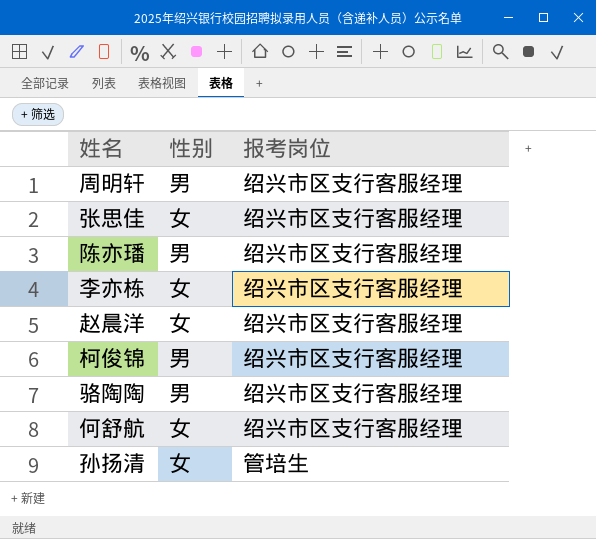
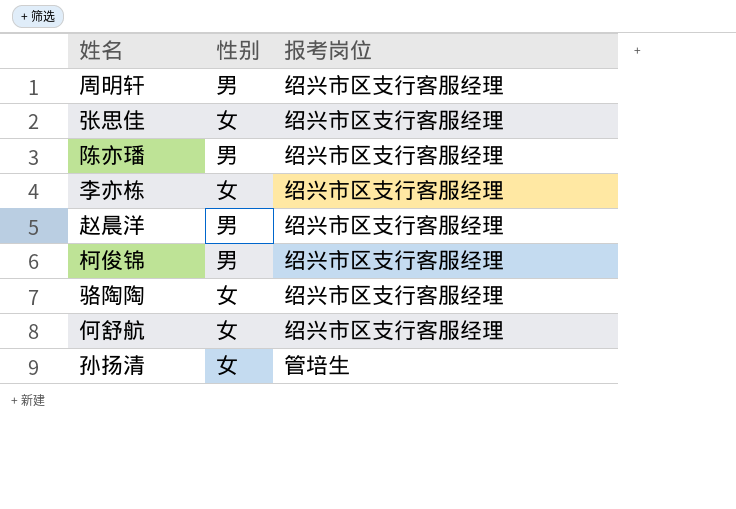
赵晨洋 | 性别: 女 -> 男
骆陶陶 | 性别: 男 -> 女

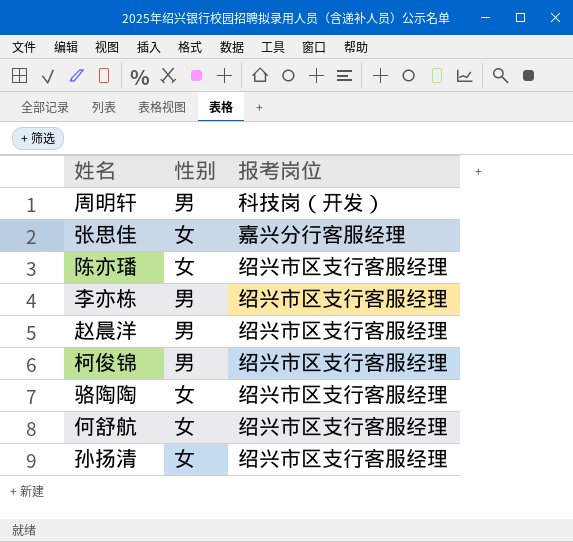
周明轩 | 报考岗位: 绍兴市区支行客服经理 -> 科技岗（开发）
张思佳 | 报考岗位: 绍兴市区支行客服经理 -> 嘉兴分行客服经理
陈亦璠 | 性别: 男 -> 女
李亦栋 | 性别: 女 -> 男
孙扬清 | 报考岗位: 管培生 -> 绍兴市区支行客服经理

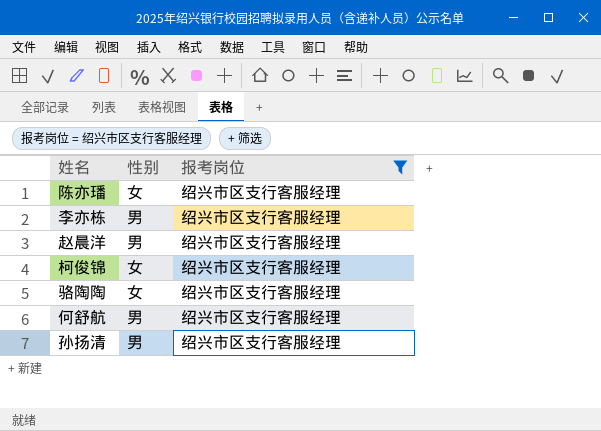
filter: none -> 报考岗位 = 绍兴市区支行客服经理
柯俊锦 | 性别: 男 -> 女
何舒航 | 性别: 女 -> 男
孙扬清 | 性别: 女 -> 男

